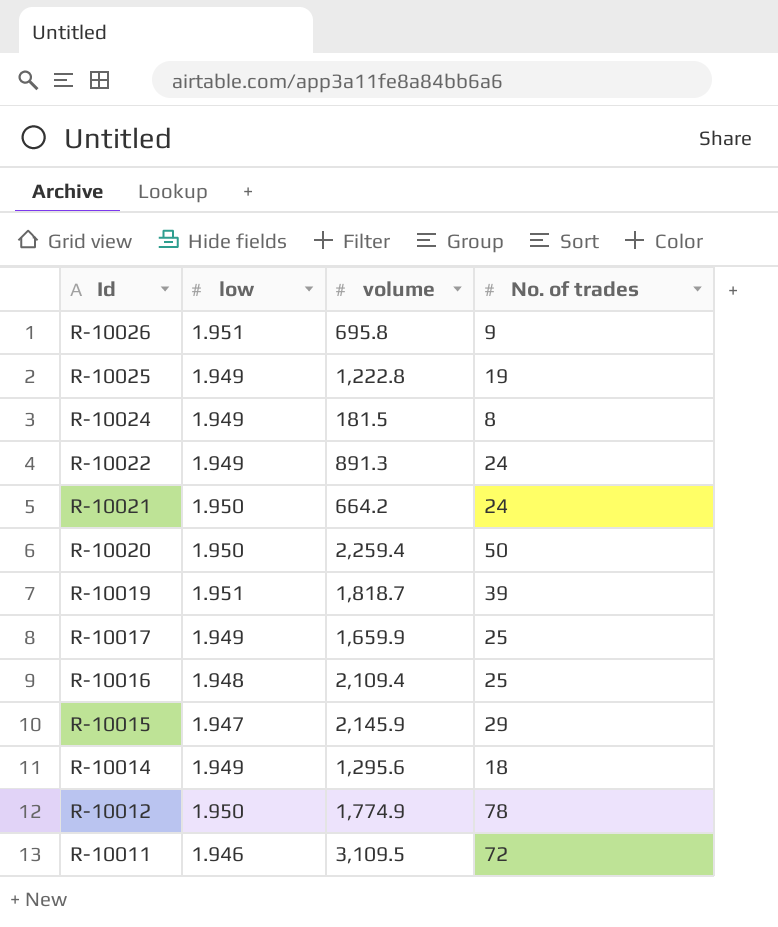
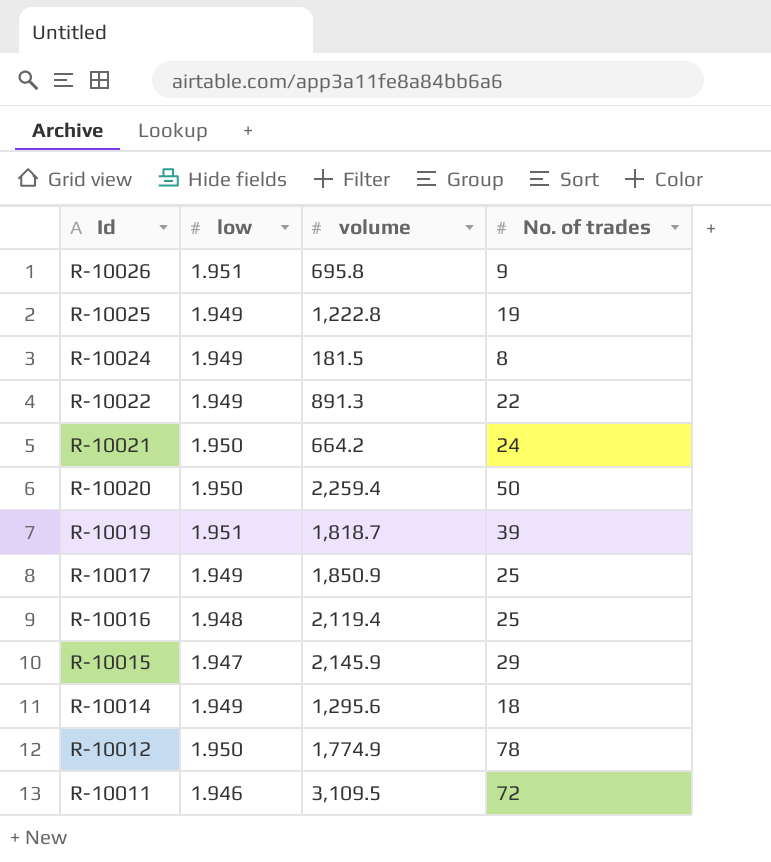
R-10022 | No. of trades: 24 -> 22
R-10017 | volume: 1,659.9 -> 1,850.9
R-10016 | volume: 2,109.4 -> 2,119.4

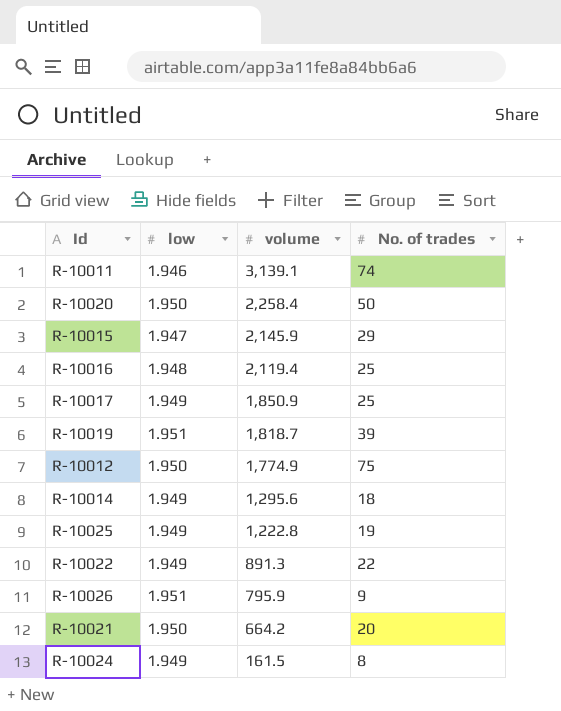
row order: Id descending -> volume descending
R-10011 | volume: 3,109.5 -> 3,139.1
R-10011 | No. of trades: 72 -> 74
R-10020 | volume: 2,259.4 -> 2,258.4
R-10012 | No. of trades: 78 -> 75
R-10026 | volume: 695.8 -> 795.9
R-10021 | No. of trades: 24 -> 20
R-10024 | volume: 181.5 -> 161.5

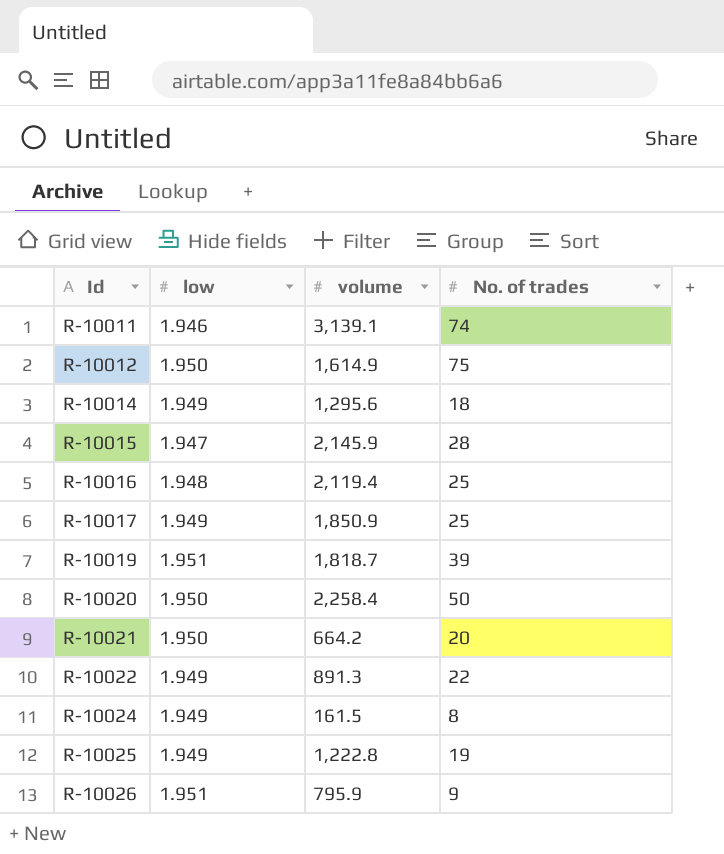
row order: volume descending -> Id ascending
R-10012 | volume: 1,774.9 -> 1,614.9
R-10015 | No. of trades: 29 -> 28

